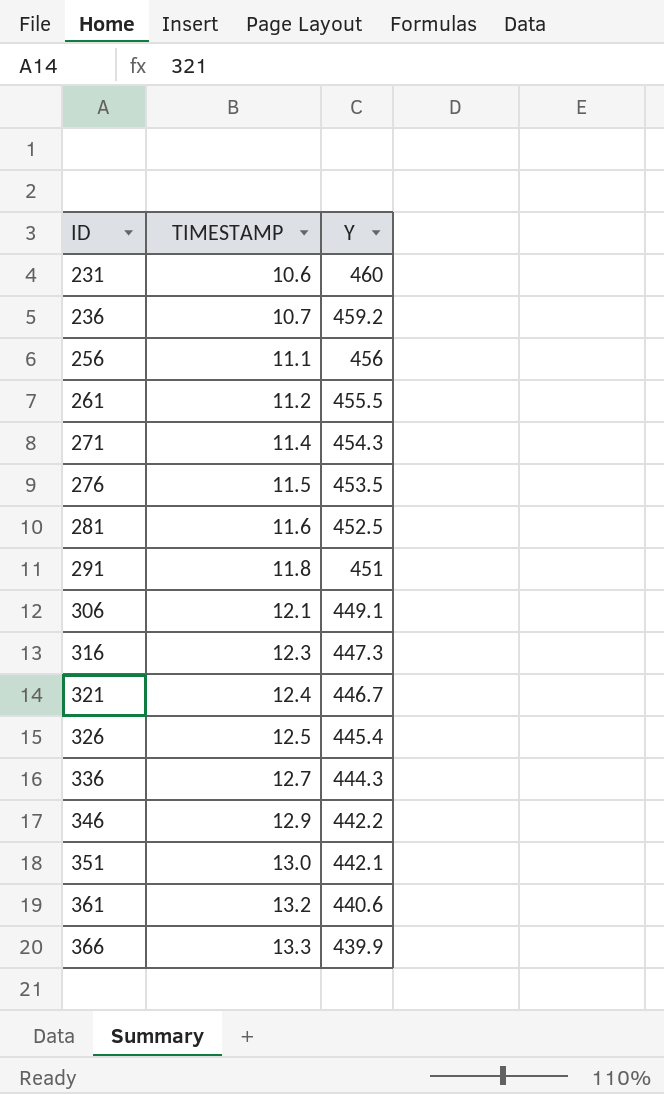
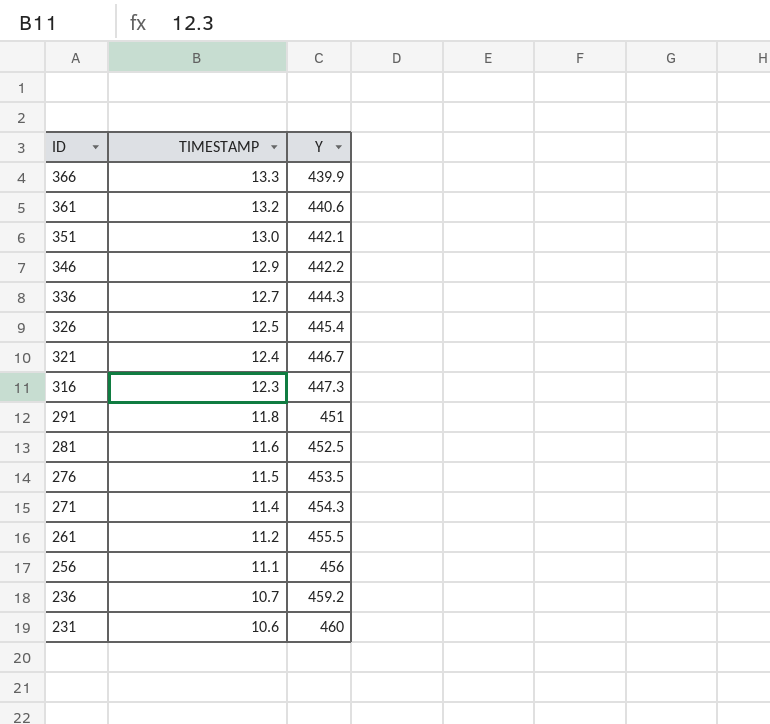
row order: ID ascending -> ID descending
row 306: 12.1 | 449.1 -> none

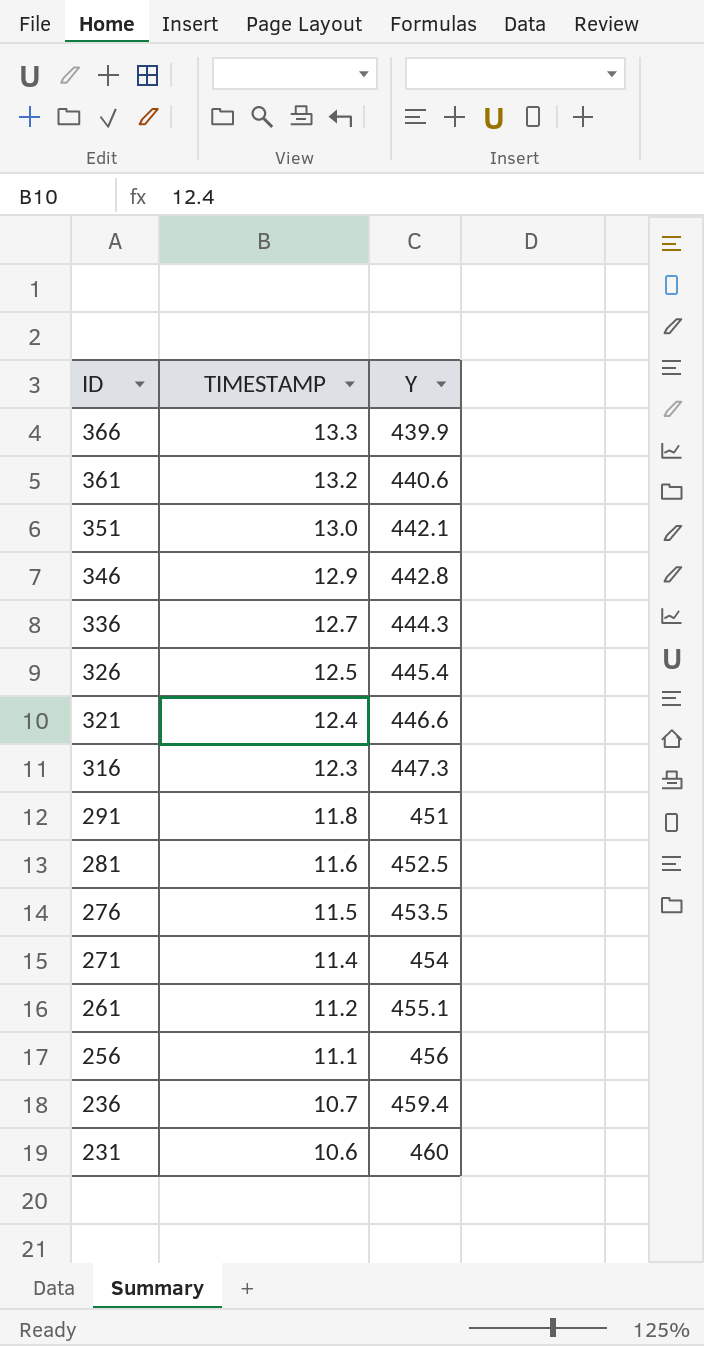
346 | Y: 442.2 -> 442.8
321 | Y: 446.7 -> 446.6
271 | Y: 454.3 -> 454
261 | Y: 455.5 -> 455.1
236 | Y: 459.2 -> 459.4

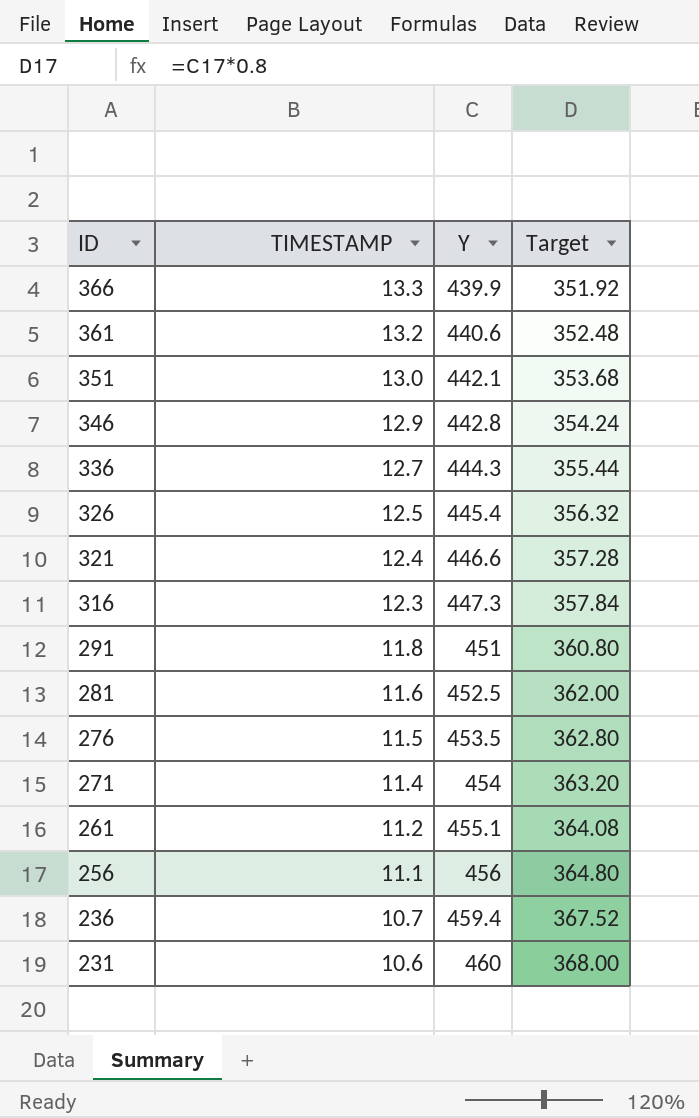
column Target | formula: none -> [Y] * 0.8

